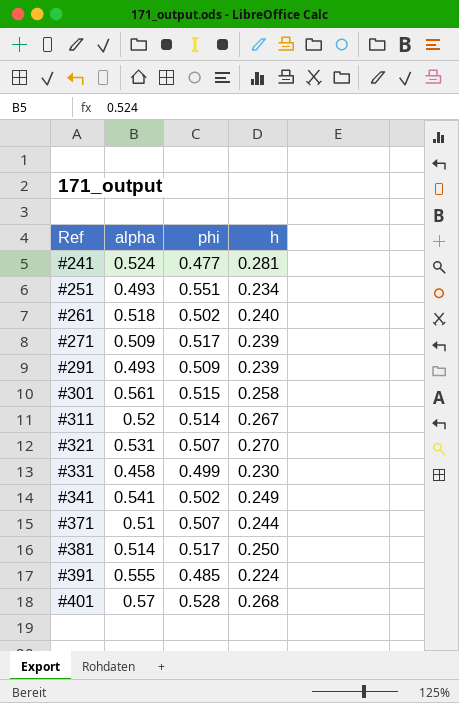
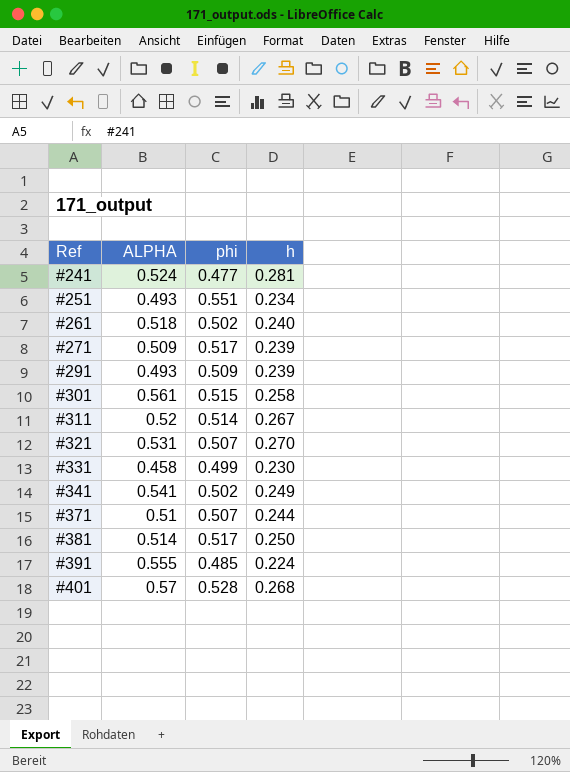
column name: alpha -> ALPHA

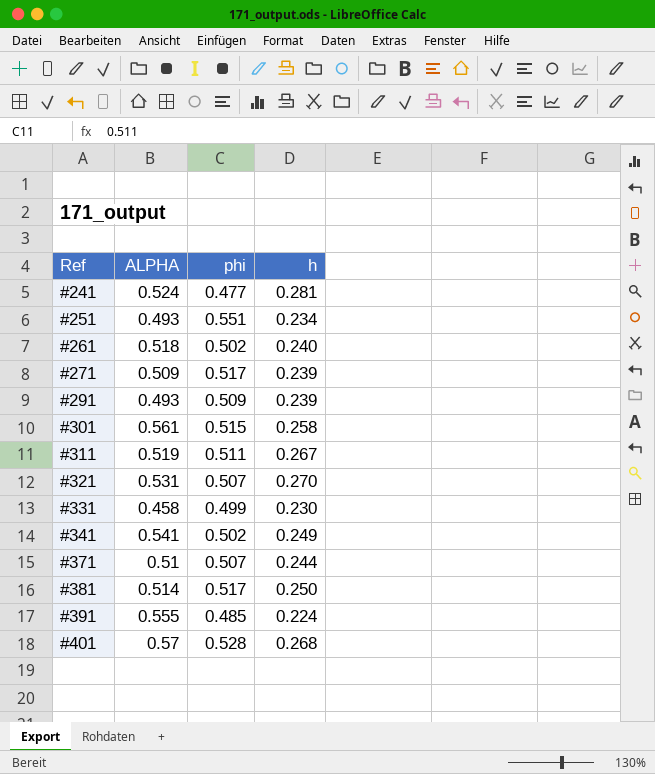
#311 | ALPHA: 0.52 -> 0.519
#311 | phi: 0.514 -> 0.511

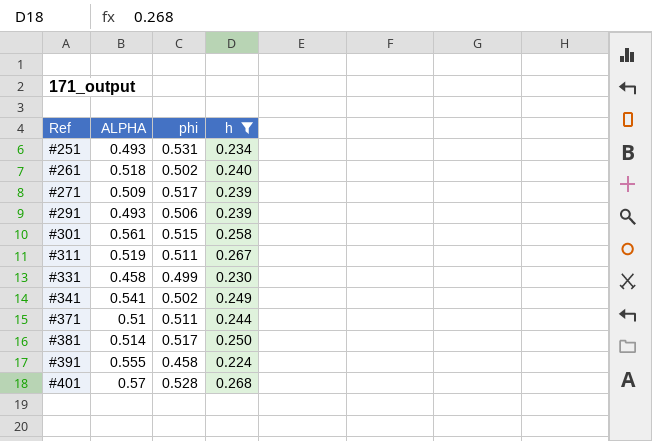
filter: none -> h <= 0.268
#251 | phi: 0.551 -> 0.531
#291 | phi: 0.509 -> 0.506
#371 | phi: 0.507 -> 0.511
#391 | phi: 0.485 -> 0.458

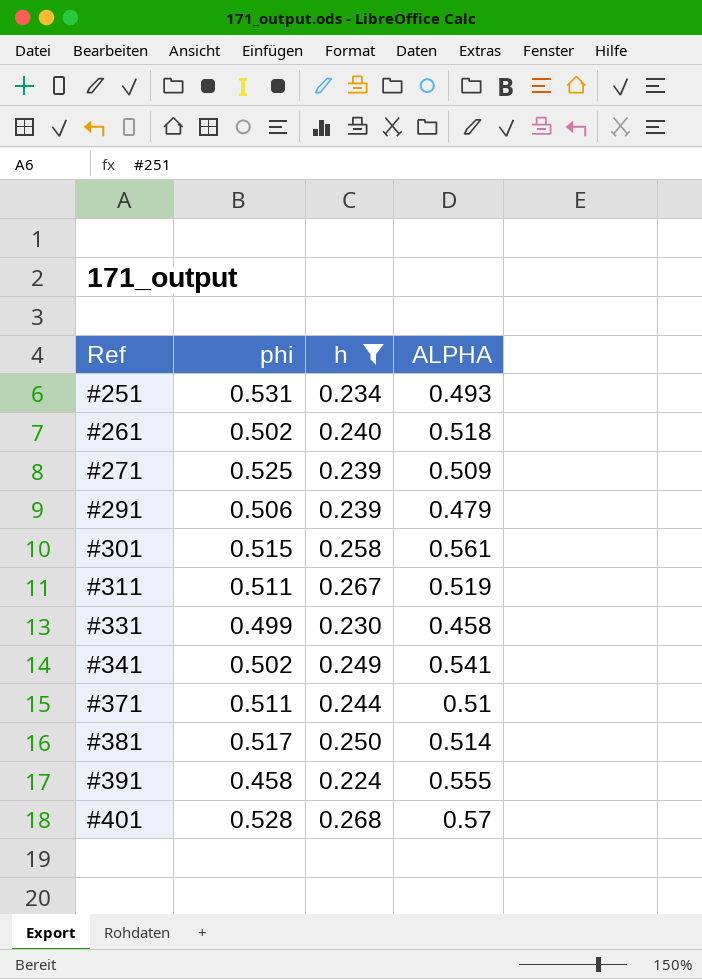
column ALPHA | position: 2 -> 4
#271 | phi: 0.517 -> 0.525
#291 | ALPHA: 0.493 -> 0.479

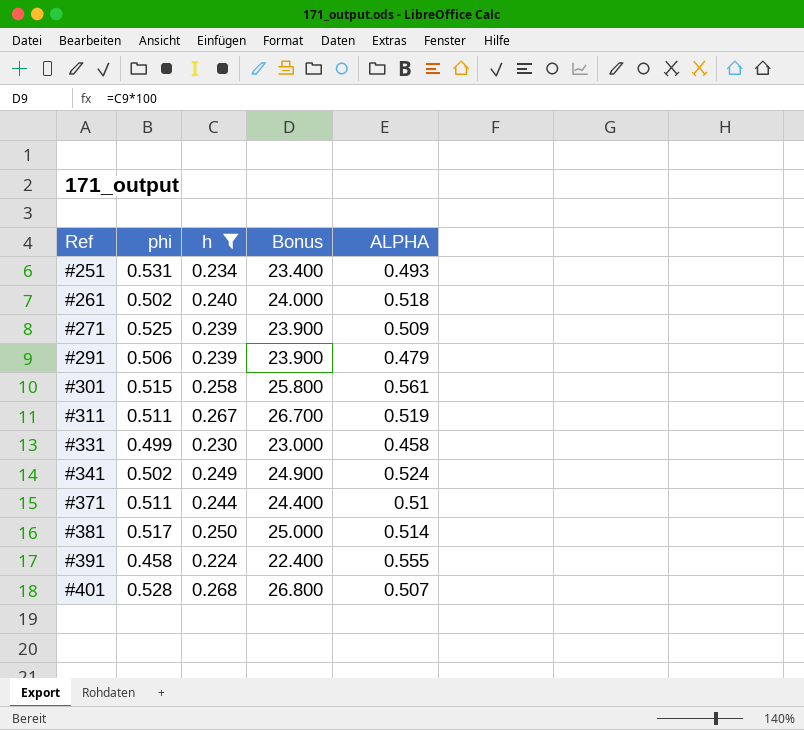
column Bonus | formula: none -> [h] * 100
#341 | ALPHA: 0.541 -> 0.524
#401 | ALPHA: 0.57 -> 0.507

